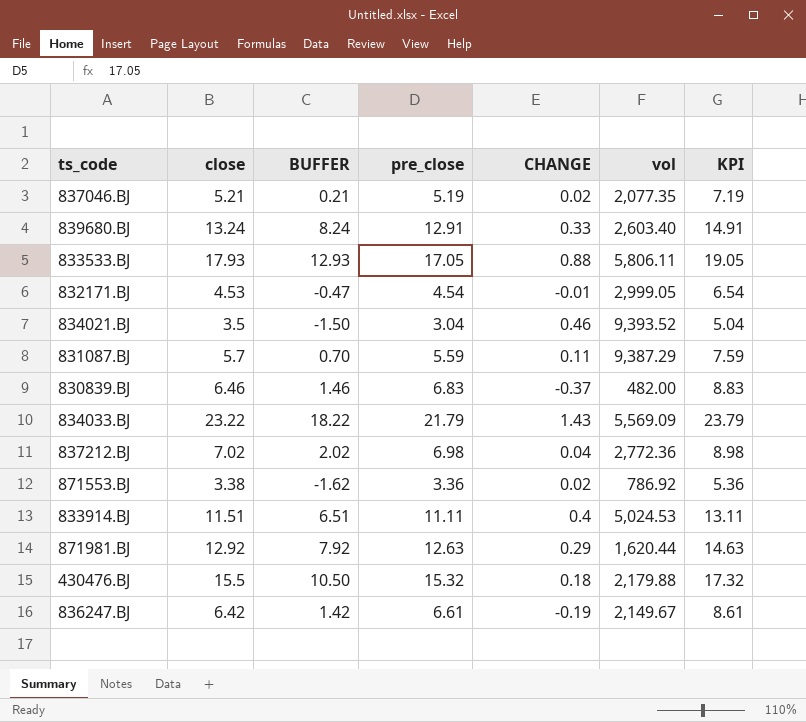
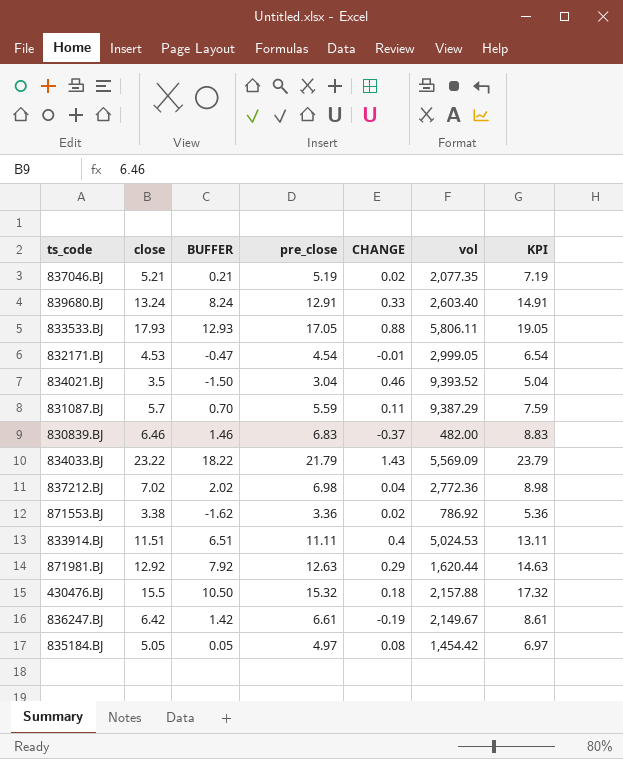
430476.BJ | vol: 2,179.88 -> 2,157.88
row 835184.BJ: none -> 5.05 | 0.05 | 4.97 | 0.08 | 1,454.42 | 6.97

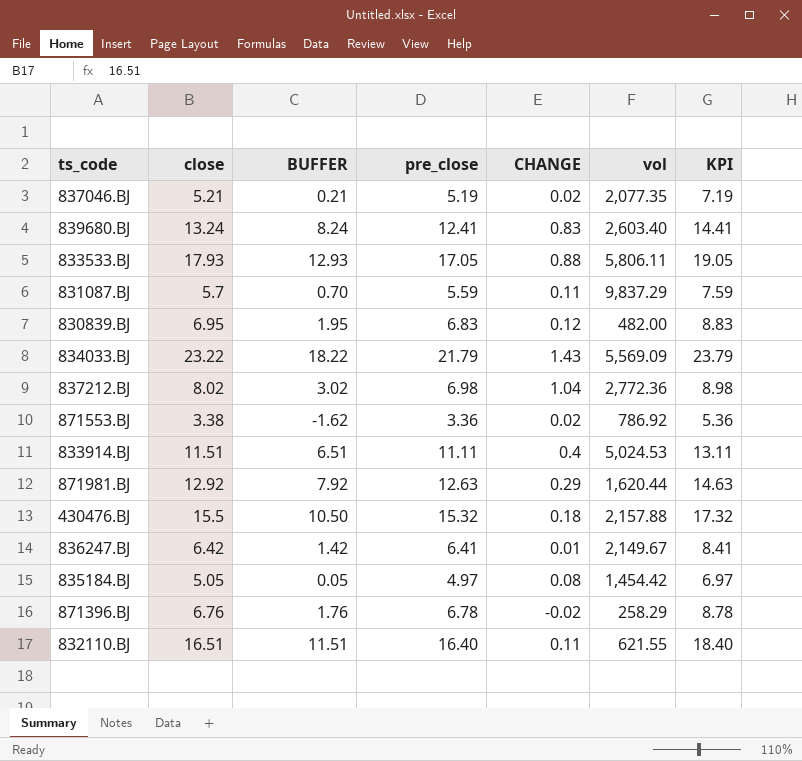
row 832171.BJ: 4.53 | -0.47 | 4.54 | -0.01 | 2,999.05 | 6.54 -> none
row 834021.BJ: 3.5 | -1.50 | 3.04 | 0.46 | 9,393.52 | 5.04 -> none
839680.BJ | pre_close: 12.91 -> 12.41
839680.BJ | CHANGE: 0.33 -> 0.83
839680.BJ | KPI: 14.91 -> 14.41
831087.BJ | vol: 9,387.29 -> 9,837.29
830839.BJ | close: 6.46 -> 6.95
830839.BJ | BUFFER: 1.46 -> 1.95
830839.BJ | CHANGE: -0.37 -> 0.12
837212.BJ | close: 7.02 -> 8.02
837212.BJ | BUFFER: 2.02 -> 3.02
837212.BJ | CHANGE: 0.04 -> 1.04
836247.BJ | pre_close: 6.61 -> 6.41
836247.BJ | CHANGE: -0.19 -> 0.01
836247.BJ | KPI: 8.61 -> 8.41
row 871396.BJ: none -> 6.76 | 1.76 | 6.78 | -0.02 | 258.29 | 8.78
row 832110.BJ: none -> 16.51 | 11.51 | 16.40 | 0.11 | 621.55 | 18.40

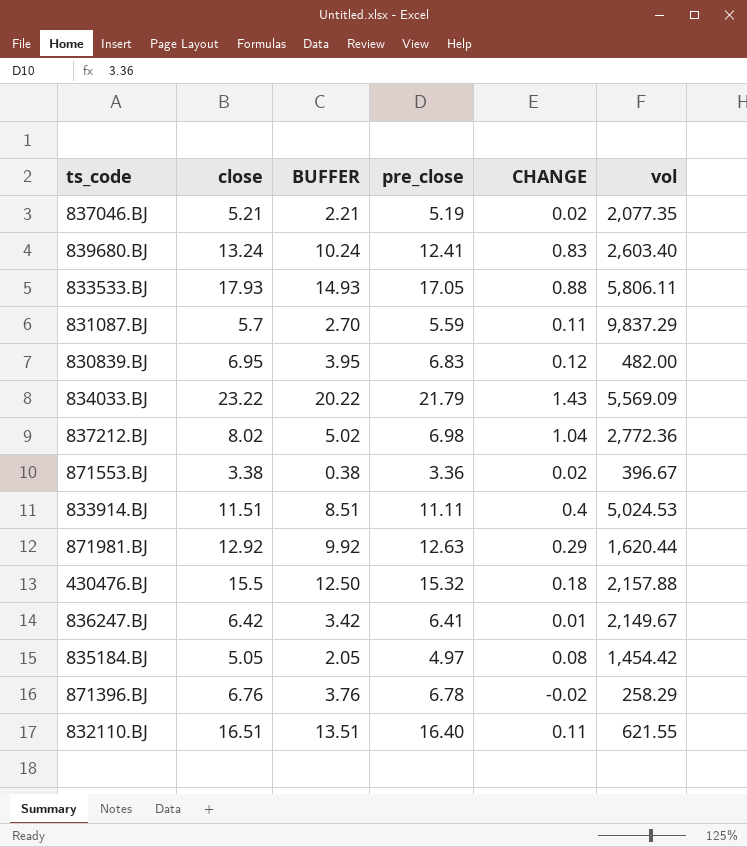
column KPI | formula: [pre_close] + 2 -> none
column BUFFER | formula: [close] - 5 -> [close] - 3
871553.BJ | vol: 786.92 -> 396.67

